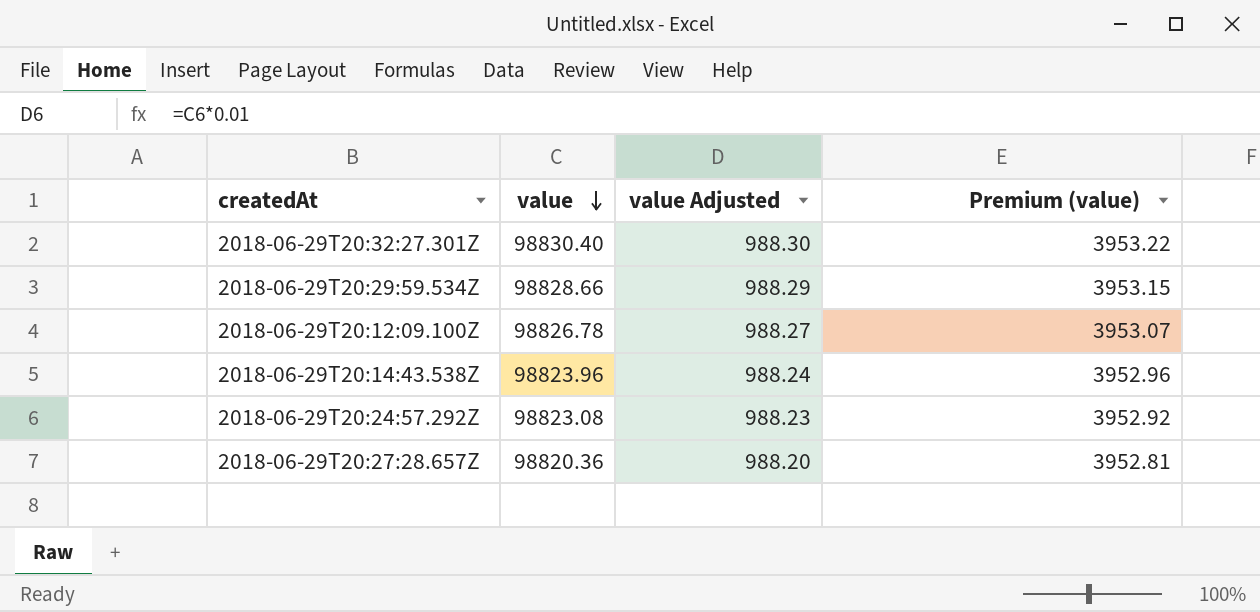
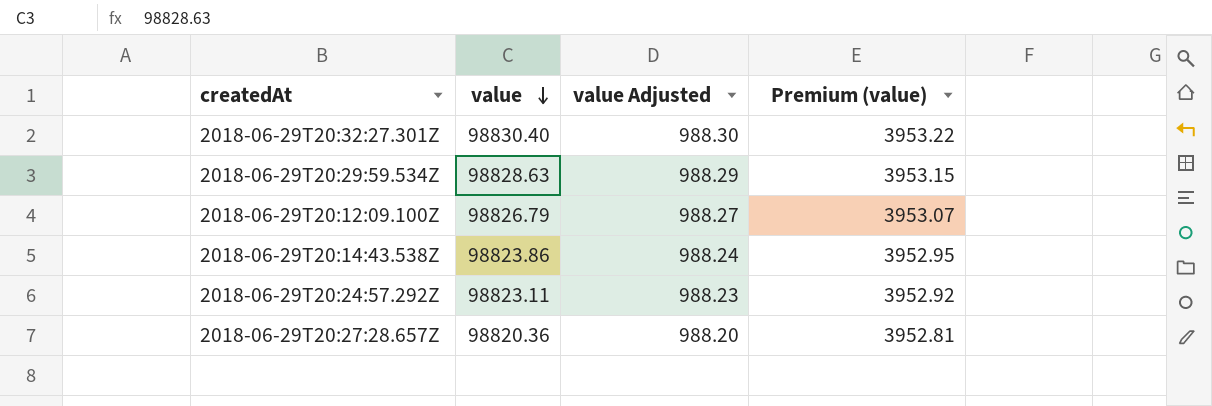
2018-06-29T20:29:59.534Z | value: 98828.66 -> 98828.63
2018-06-29T20:12:09.100Z | value: 98826.78 -> 98826.79
2018-06-29T20:14:43.538Z | value: 98823.96 -> 98823.86
2018-06-29T20:14:43.538Z | Premium (value): 3952.96 -> 3952.95
2018-06-29T20:24:57.292Z | value: 98823.08 -> 98823.11

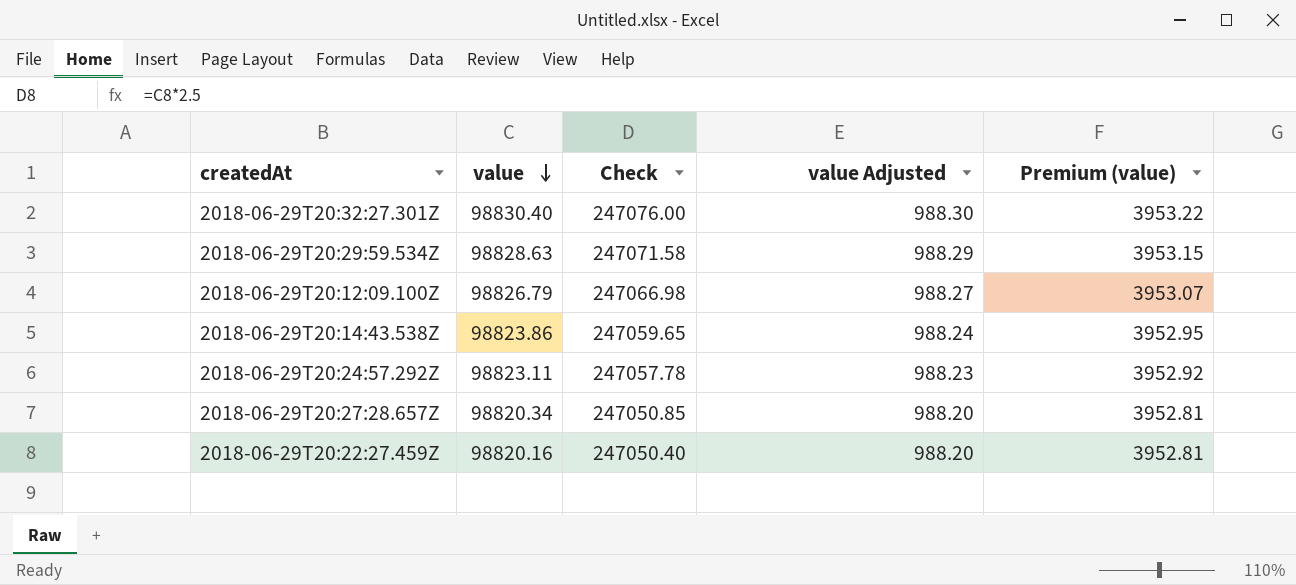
column Check | formula: none -> [value] * 2.5
2018-06-29T20:27:28.657Z | value: 98820.36 -> 98820.34
row 2018-06-29T20:22:27.459Z: none -> 98820.16 | 247050.40 | 988.20 | 3952.81

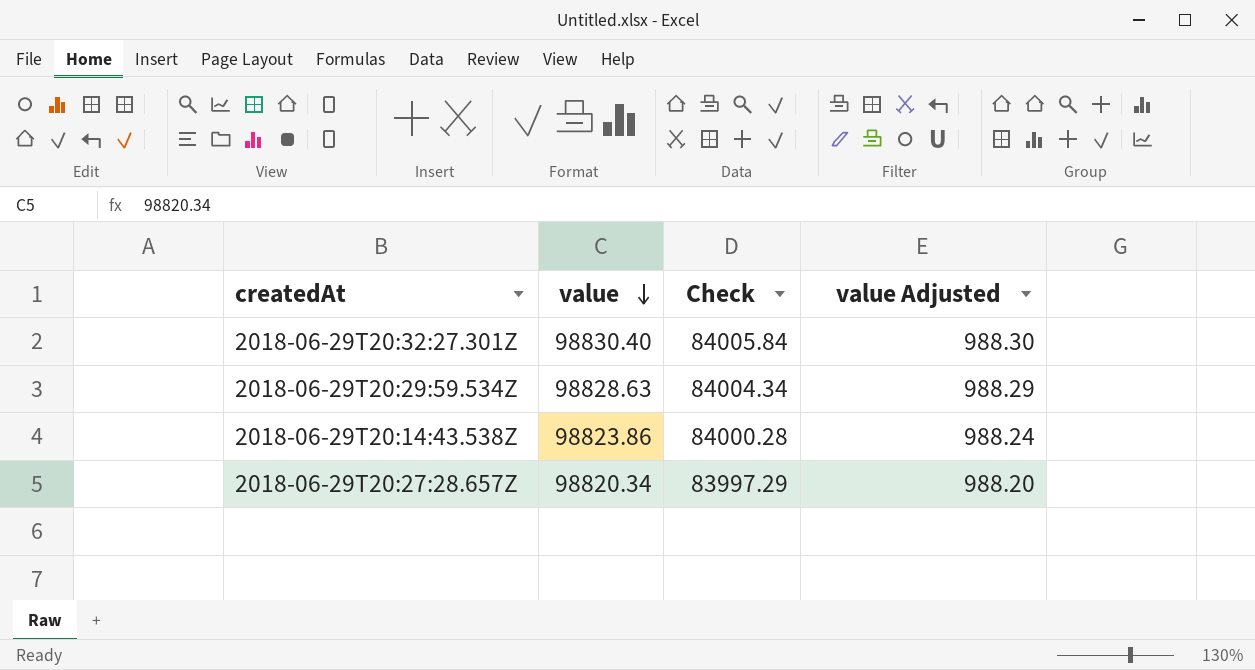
column Premium (value) | formula: [value] * 0.04 -> none
column Check | formula: [value] * 2.5 -> [value] * 0.85
row 2018-06-29T20:12:09.100Z: 98826.79 | 247066.98 | 988.27 | 3953.07 -> none
row 2018-06-29T20:24:57.292Z: 98823.11 | 247057.78 | 988.23 | 3952.92 -> none
row 2018-06-29T20:22:27.459Z: 98820.16 | 247050.40 | 988.20 | 3952.81 -> none

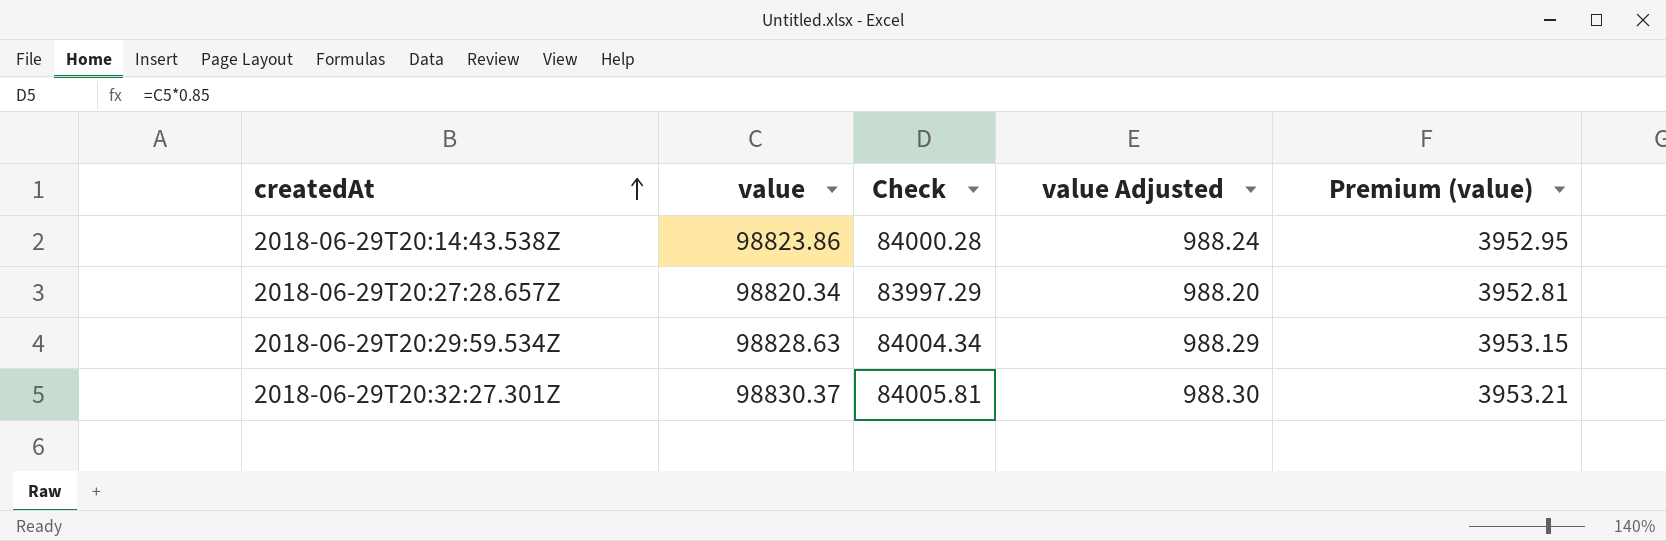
row order: value descending -> createdAt ascending
column Premium (value) | formula: none -> [value] * 0.04
2018-06-29T20:32:27.301Z | value: 98830.40 -> 98830.37
2018-06-29T20:32:27.301Z | Check: 84005.84 -> 84005.81

